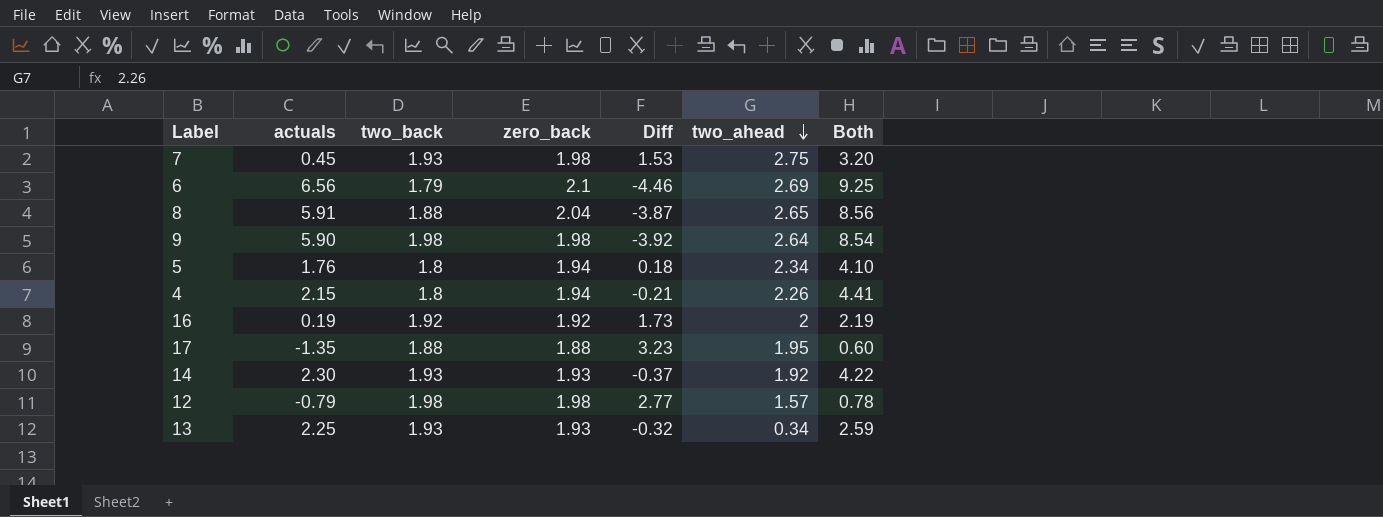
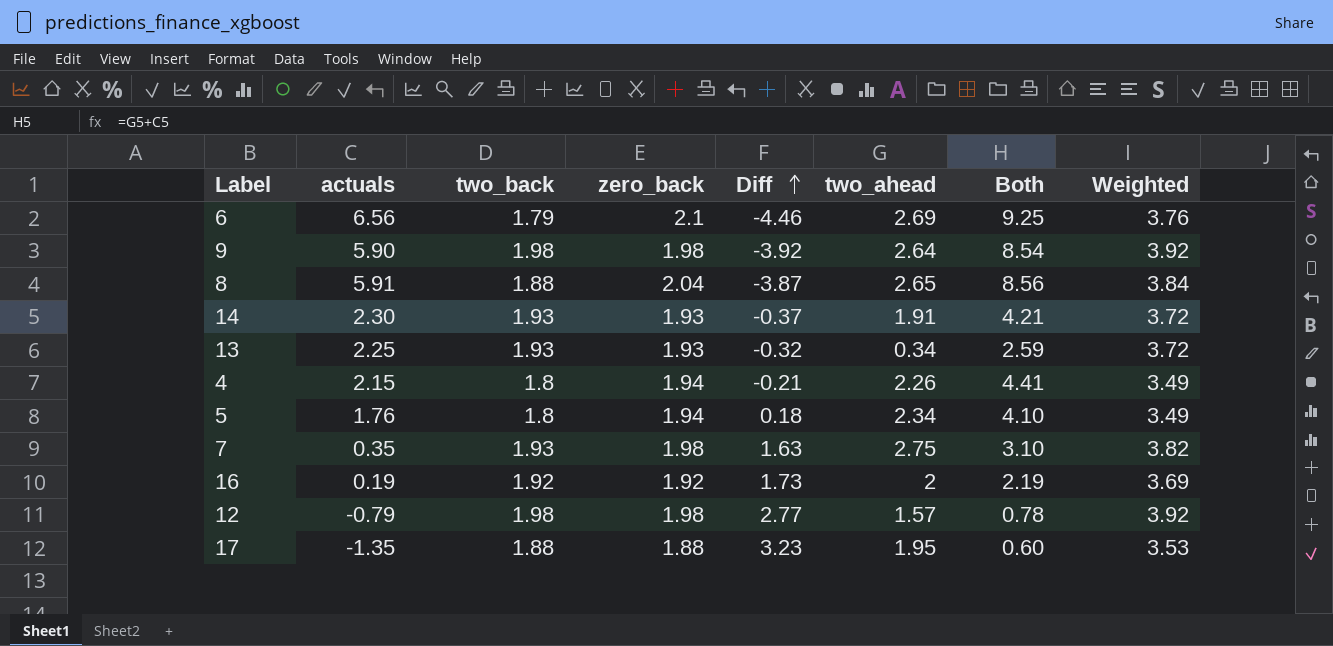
row order: two_ahead descending -> Diff ascending
column Weighted | formula: none -> [two_back] * [zero_back]
14 | two_ahead: 1.92 -> 1.91
14 | Both: 4.22 -> 4.21
7 | actuals: 0.45 -> 0.35
7 | Diff: 1.53 -> 1.63
7 | Both: 3.20 -> 3.10

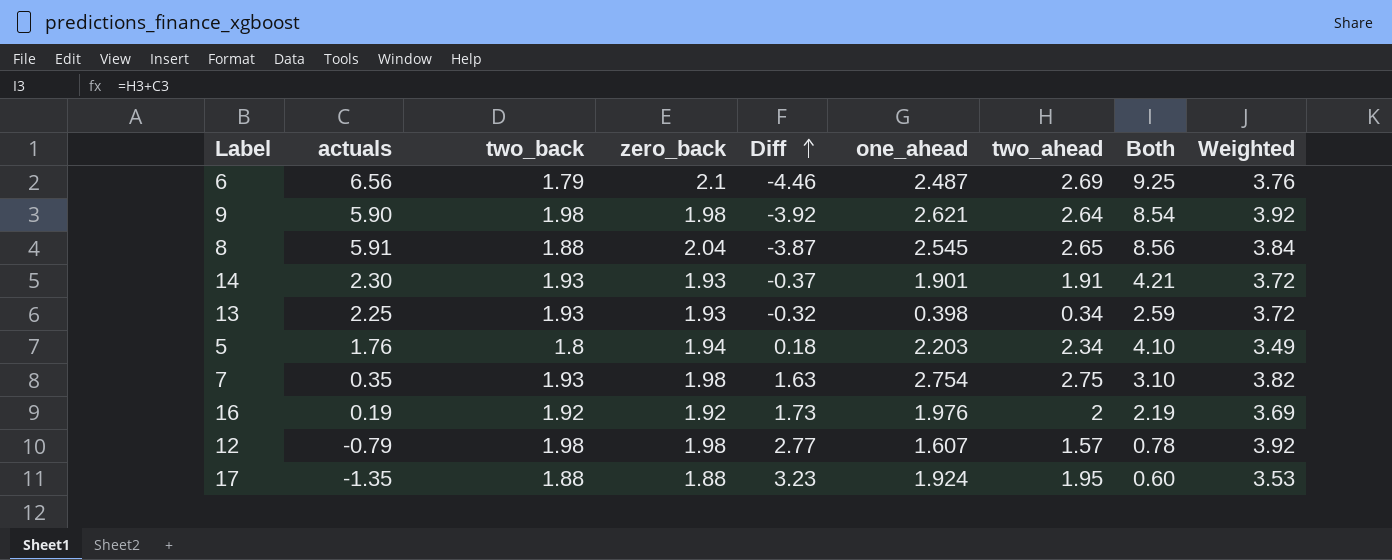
column one_ahead | position: none -> 6
row 4: 2.15 | 1.8 | 1.94 | -0.21 | 2.26 | 4.41 | 3.49 -> none

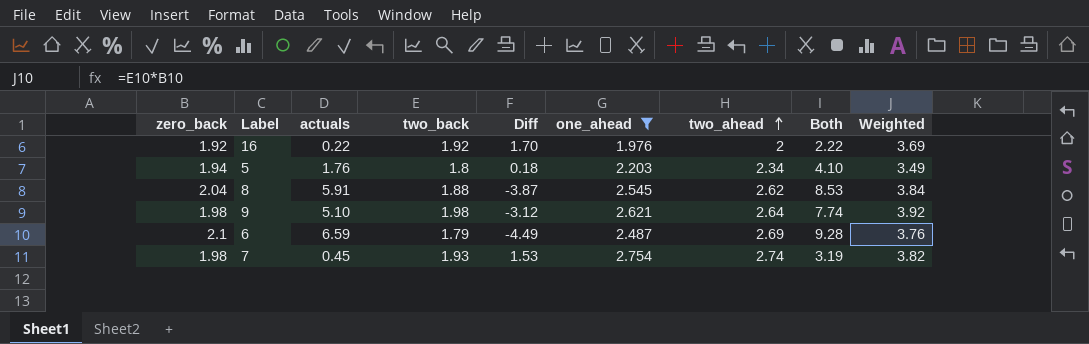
filter: none -> one_ahead >= 1.976
row order: Diff ascending -> two_ahead ascending
column zero_back | position: 4 -> 1
16 | actuals: 0.19 -> 0.22
16 | Diff: 1.73 -> 1.70
16 | Both: 2.19 -> 2.22
8 | two_ahead: 2.65 -> 2.62
8 | Both: 8.56 -> 8.53
9 | actuals: 5.90 -> 5.10
9 | Diff: -3.92 -> -3.12
9 | Both: 8.54 -> 7.74
6 | actuals: 6.56 -> 6.59
6 | Diff: -4.46 -> -4.49
6 | Both: 9.25 -> 9.28
7 | actuals: 0.35 -> 0.45
7 | Diff: 1.63 -> 1.53
7 | two_ahead: 2.75 -> 2.74
7 | Both: 3.10 -> 3.19

